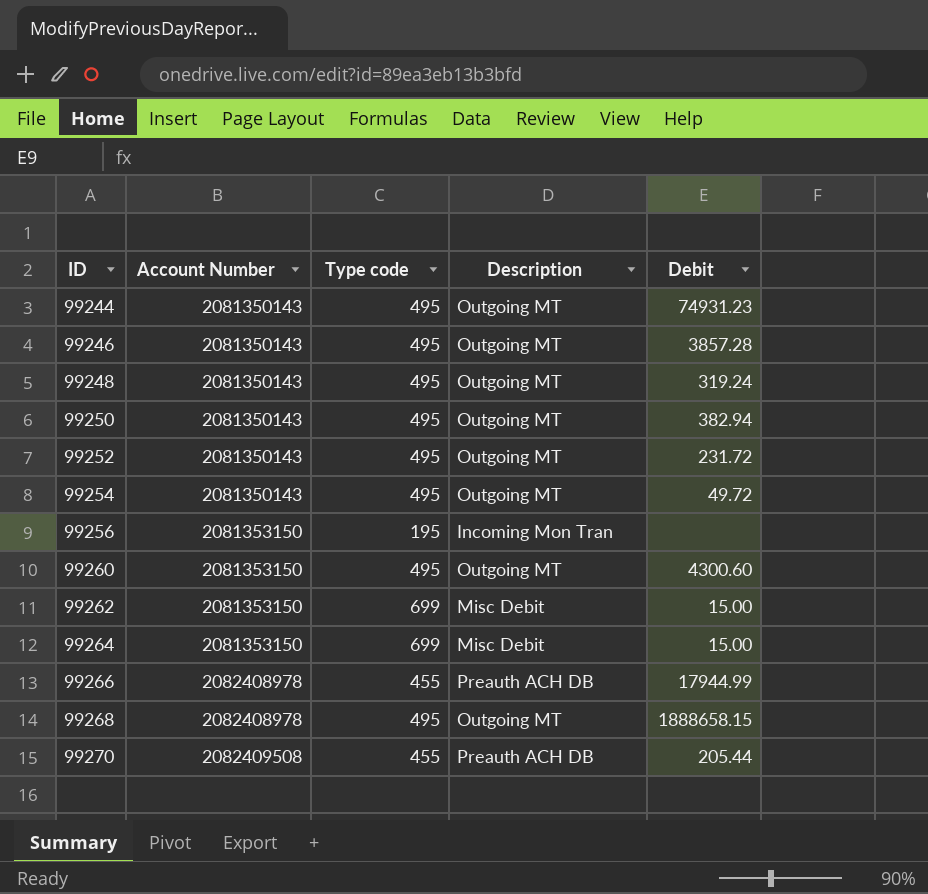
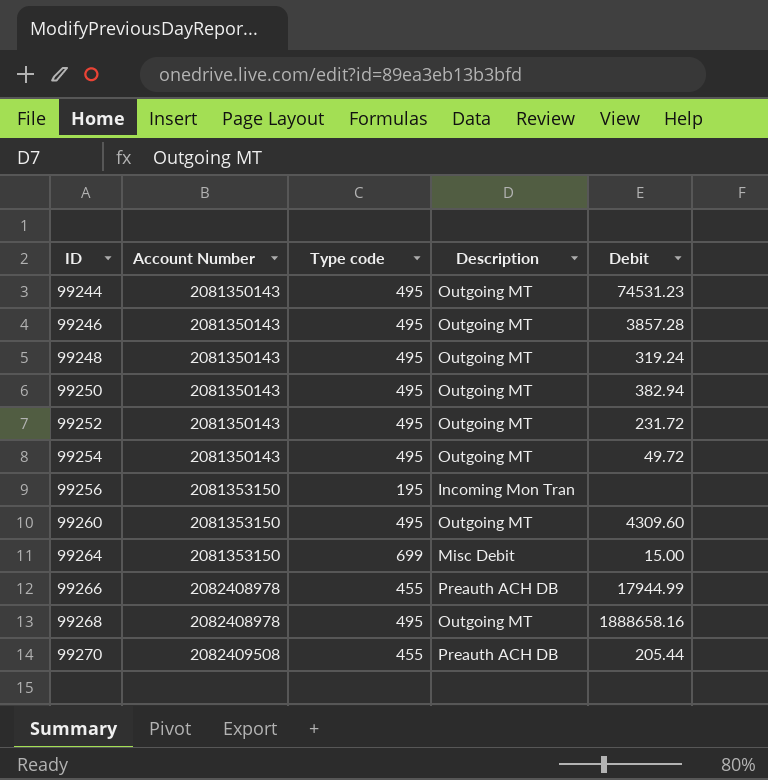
row 99262: 2081353150 | 699 | Misc Debit | 15.00 -> none
99244 | Debit: 74931.23 -> 74531.23
99260 | Debit: 4300.60 -> 4309.60
99268 | Debit: 1888658.15 -> 1888658.16

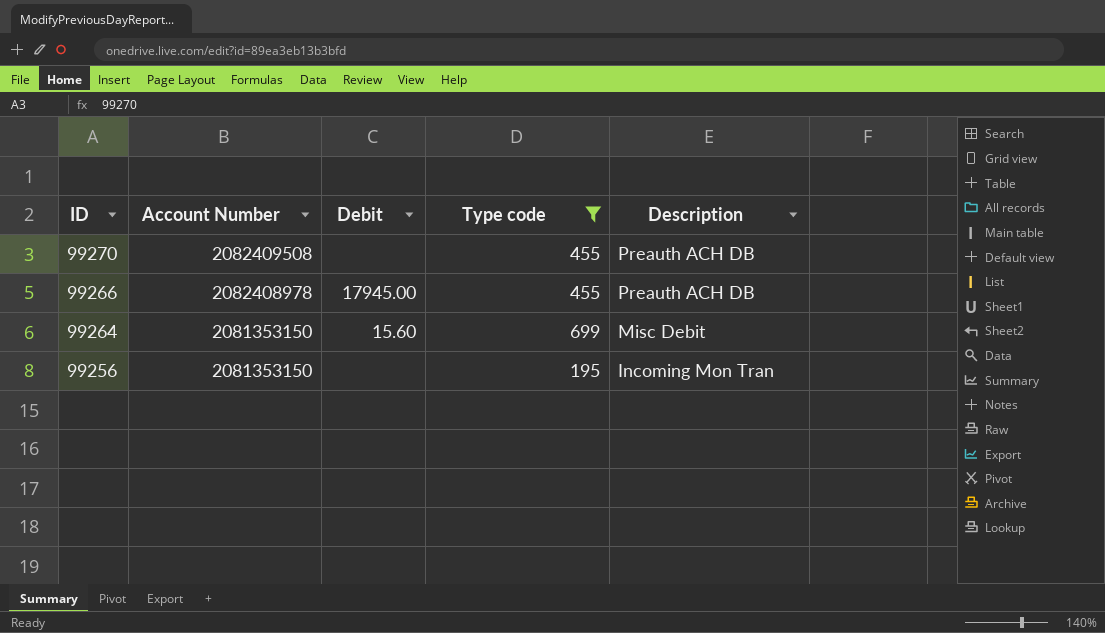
filter: none -> Type code != 495
row order: ID ascending -> ID descending
column Debit | position: 5 -> 3
99270 | Debit: 205.44 -> none
99266 | Debit: 17944.99 -> 17945.00
99264 | Debit: 15.00 -> 15.60

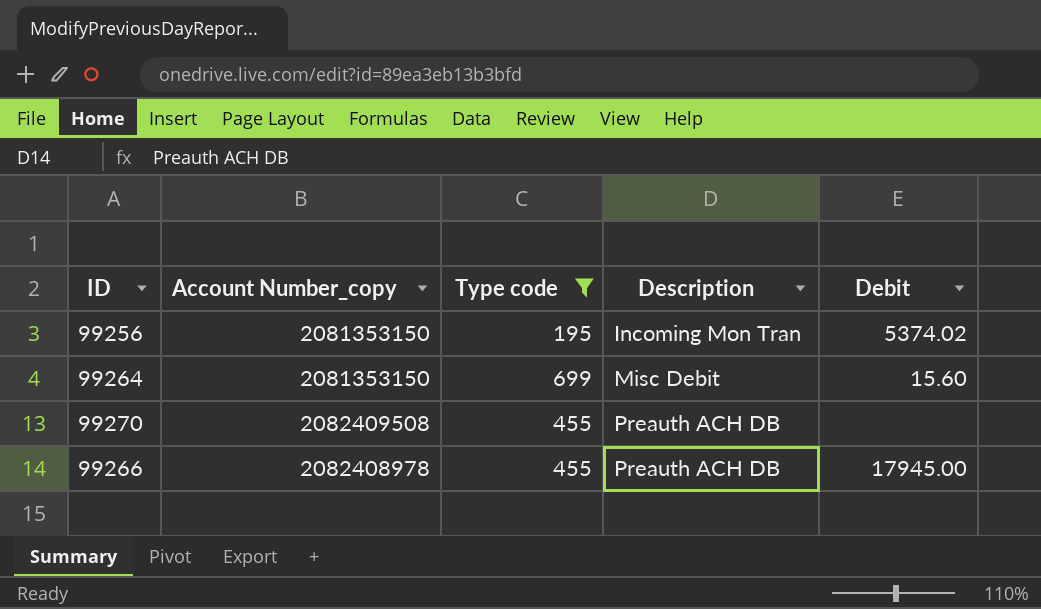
row order: ID descending -> Description ascending
column name: Account Number -> Account Number_copy
column Debit | position: 3 -> 5
99256 | Debit: none -> 5374.02

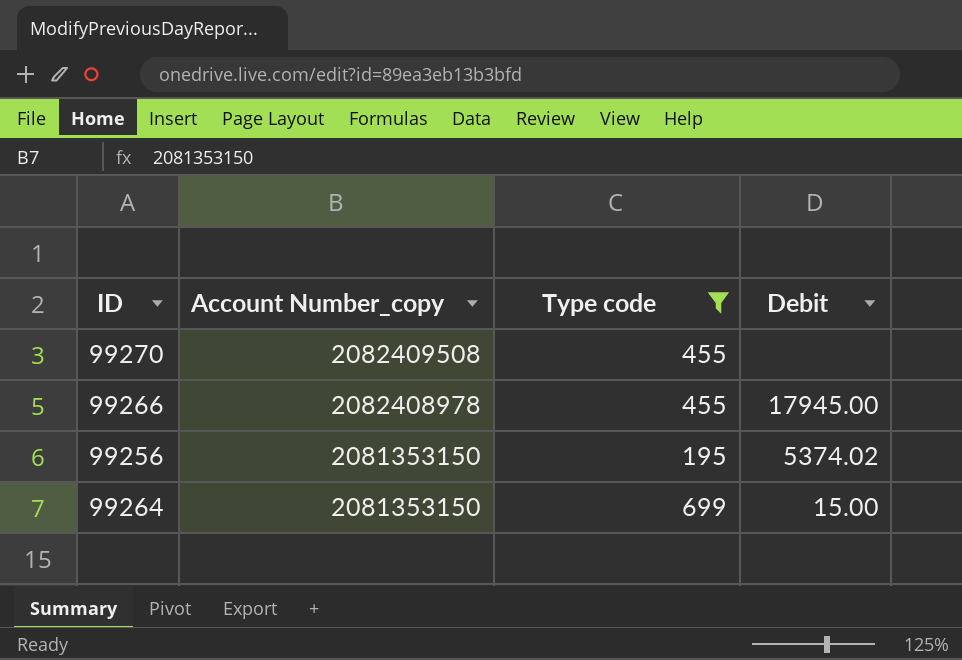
row order: Description ascending -> Account Number_copy descending
column Description | position: 4 -> none
99264 | Debit: 15.60 -> 15.00

